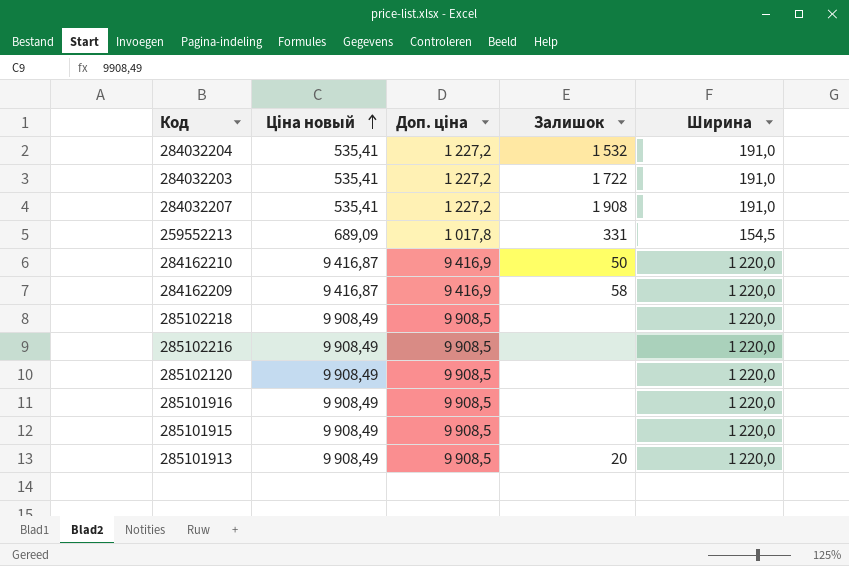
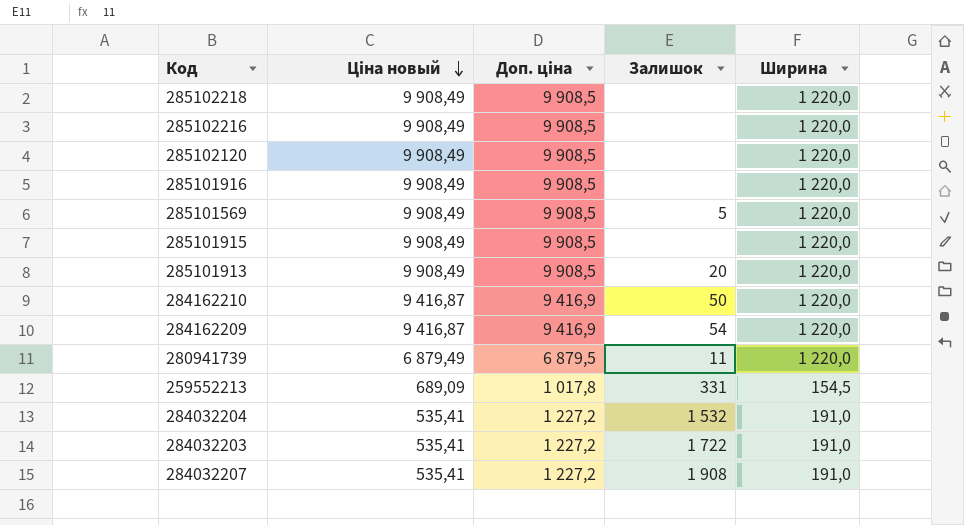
row order: Ціна новый ascending -> Ціна новый descending
row 285101569: none -> 9 908,49 | 9 908,5 | 5 | 1 220,0
284162209 | Залишок: 58 -> 54
row 280941739: none -> 6 879,49 | 6 879,5 | 11 | 1 220,0

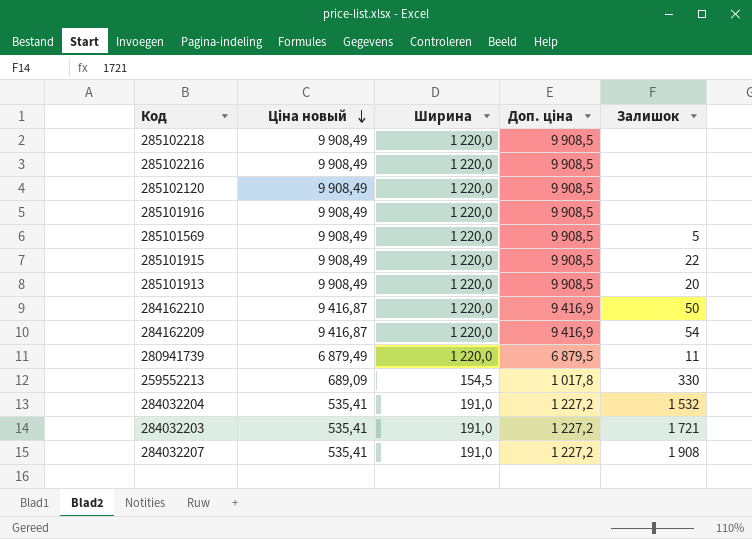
column Ширина | position: 5 -> 3
285101915 | Залишок: none -> 22
259552213 | Залишок: 331 -> 330
284032203 | Залишок: 1 722 -> 1 721

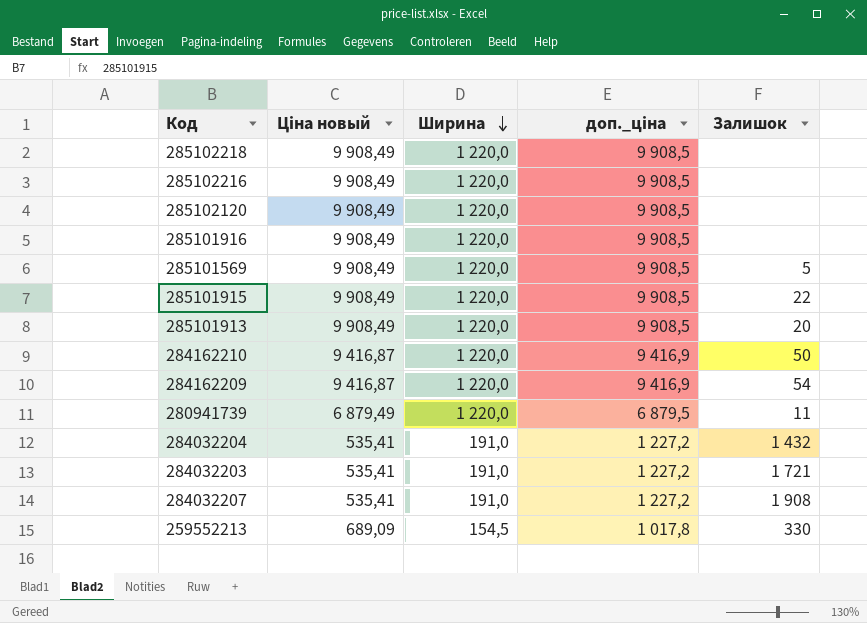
row order: Ціна новый descending -> Ширина descending
column name: Доп. ціна -> доп._ціна
284032204 | Залишок: 1 532 -> 1 432

